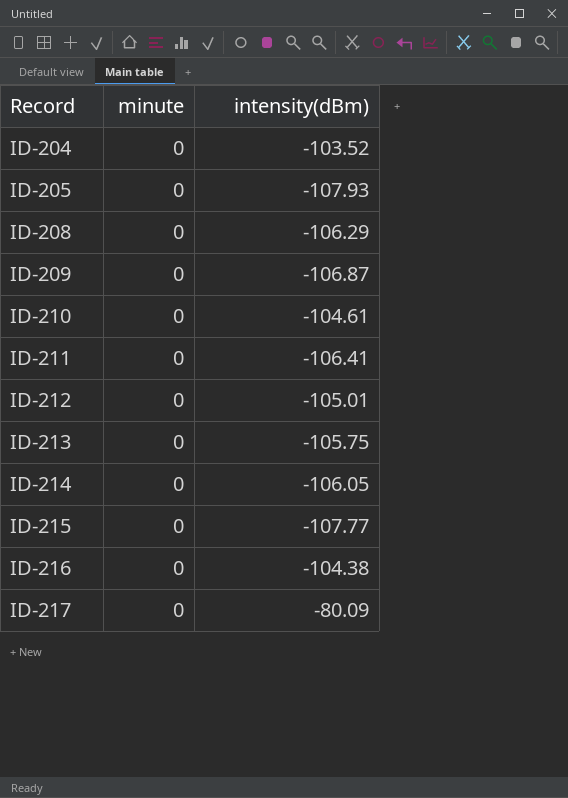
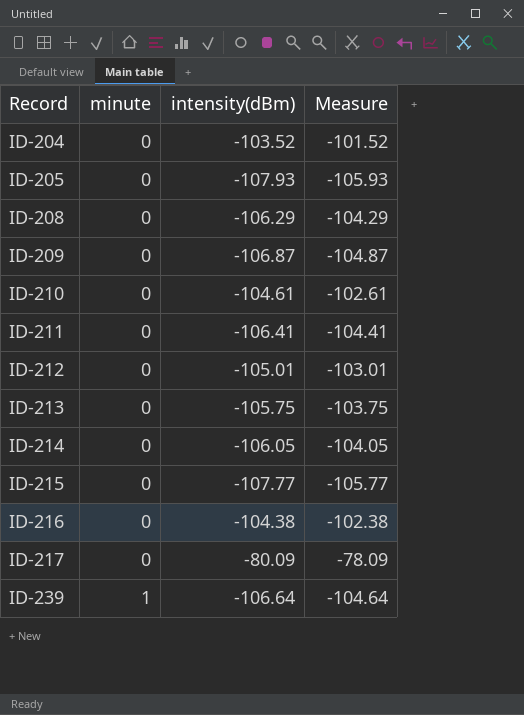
column Measure | formula: none -> [intensity(dBm)] + 2
row ID-239: none -> 1 | -106.64 | -104.64

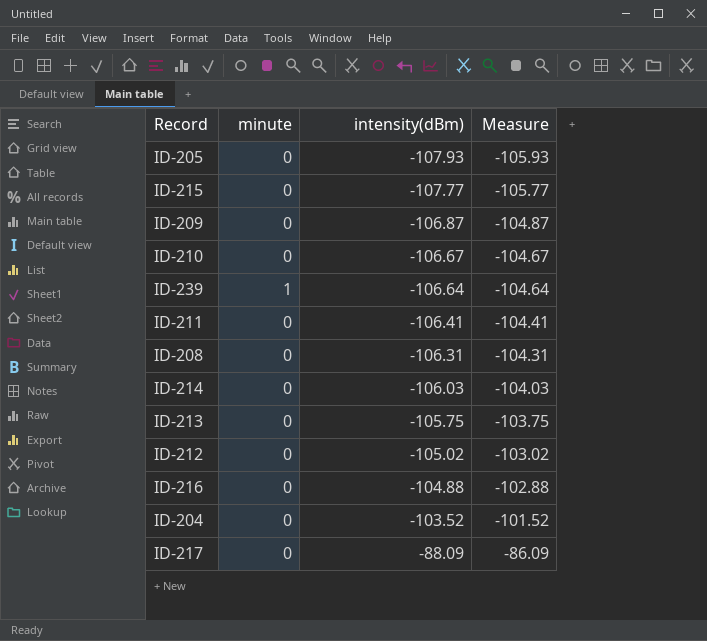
row order: Record ascending -> intensity(dBm) ascending
ID-210 | intensity(dBm): -104.61 -> -106.67
ID-210 | Measure: -102.61 -> -104.67
ID-208 | intensity(dBm): -106.29 -> -106.31
ID-208 | Measure: -104.29 -> -104.31
ID-214 | intensity(dBm): -106.05 -> -106.03
ID-214 | Measure: -104.05 -> -104.03
ID-212 | intensity(dBm): -105.01 -> -105.02
ID-212 | Measure: -103.01 -> -103.02
ID-216 | intensity(dBm): -104.38 -> -104.88
ID-216 | Measure: -102.38 -> -102.88
ID-217 | intensity(dBm): -80.09 -> -88.09
ID-217 | Measure: -78.09 -> -86.09

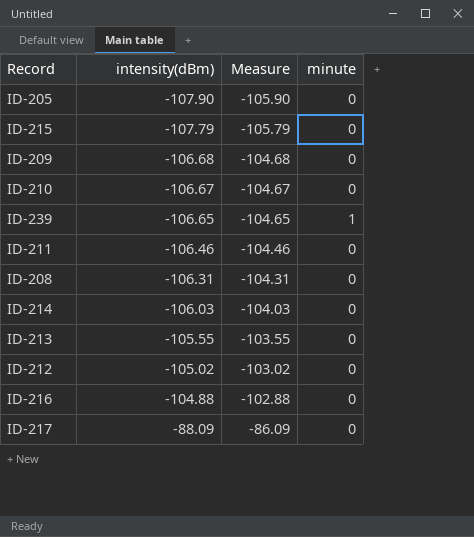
column minute | position: 2 -> 4
row ID-204: 0 | -103.52 | -101.52 -> none
ID-205 | intensity(dBm): -107.93 -> -107.90
ID-205 | Measure: -105.93 -> -105.90
ID-215 | intensity(dBm): -107.77 -> -107.79
ID-215 | Measure: -105.77 -> -105.79
ID-209 | intensity(dBm): -106.87 -> -106.68
ID-209 | Measure: -104.87 -> -104.68
ID-239 | intensity(dBm): -106.64 -> -106.65
ID-239 | Measure: -104.64 -> -104.65
ID-211 | intensity(dBm): -106.41 -> -106.46
ID-211 | Measure: -104.41 -> -104.46
ID-213 | intensity(dBm): -105.75 -> -105.55
ID-213 | Measure: -103.75 -> -103.55

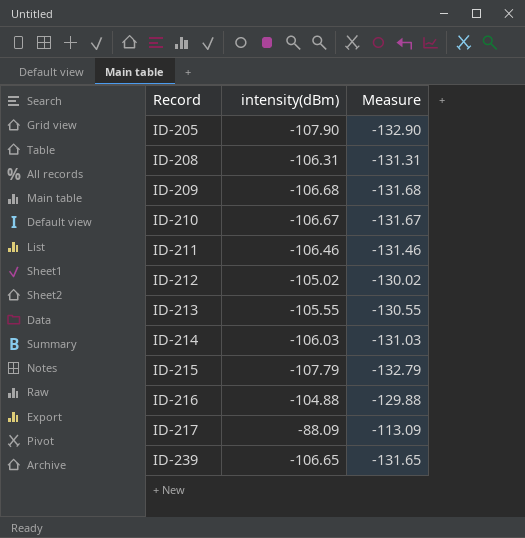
row order: intensity(dBm) ascending -> Record ascending
column minute | position: 4 -> none
column Measure | formula: [intensity(dBm)] + 2 -> [intensity(dBm)] - 25

